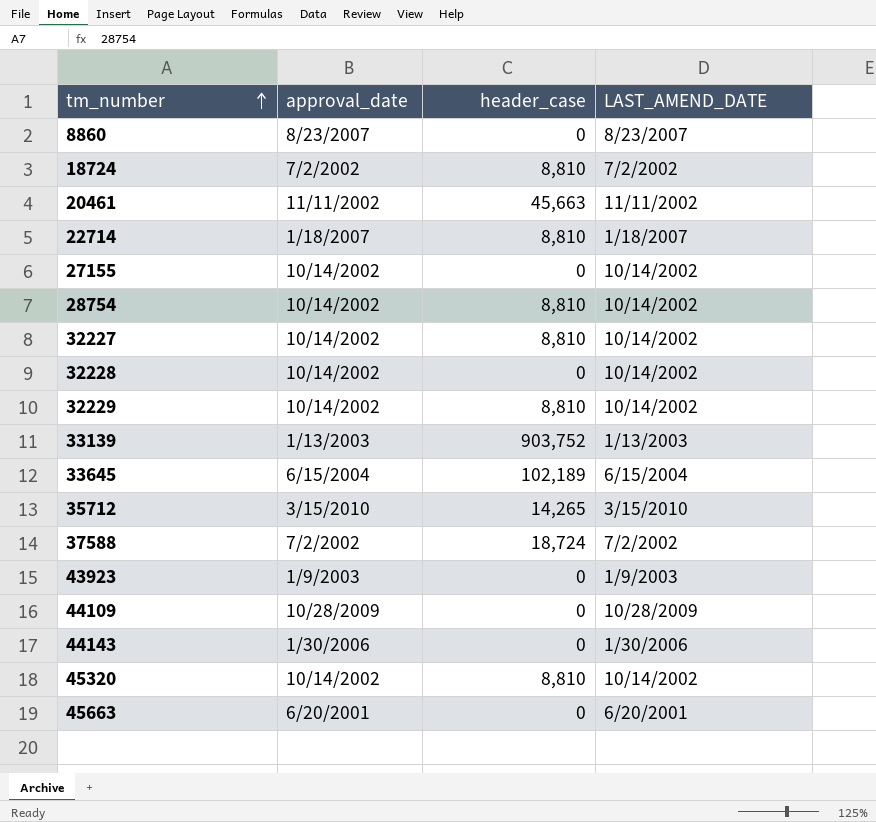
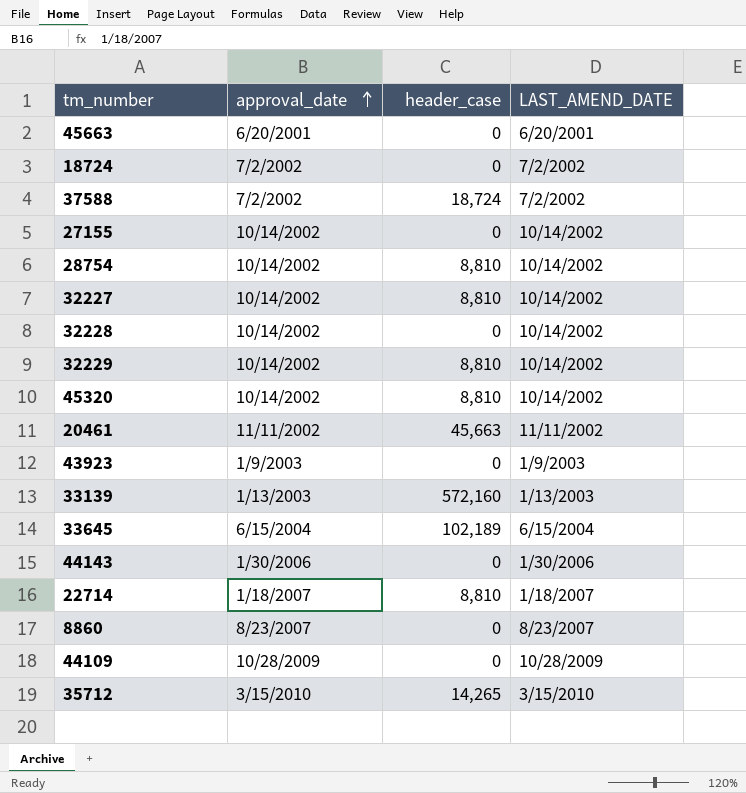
row order: tm_number ascending -> approval_date ascending
18724 | header_case: 8,810 -> 0
33139 | header_case: 903,752 -> 572,160

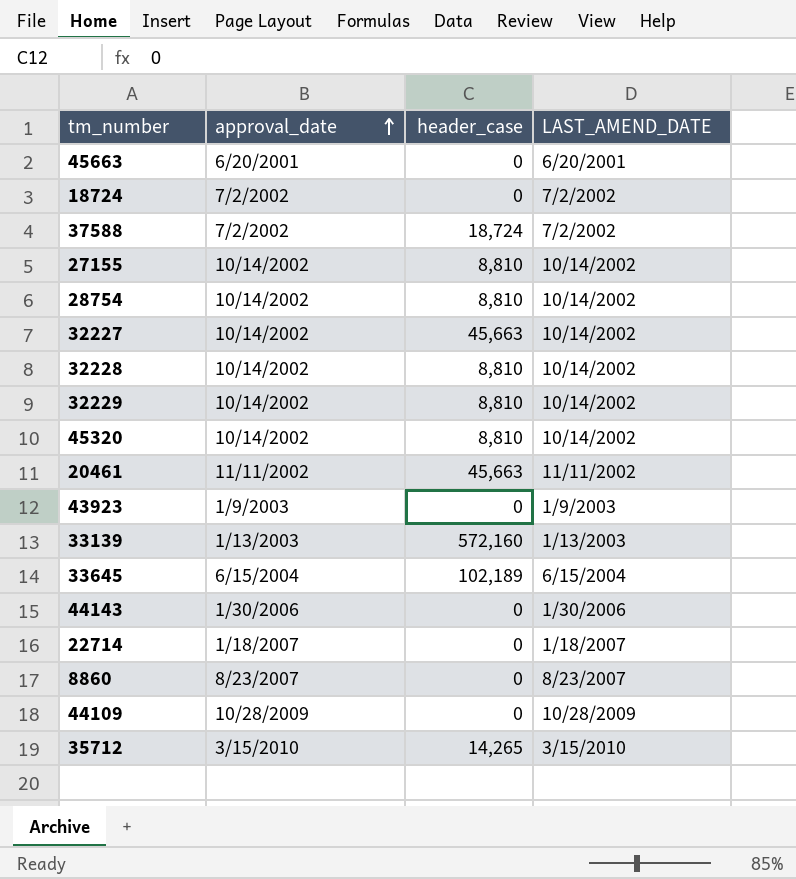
27155 | header_case: 0 -> 8,810
32227 | header_case: 8,810 -> 45,663
32228 | header_case: 0 -> 8,810
22714 | header_case: 8,810 -> 0

